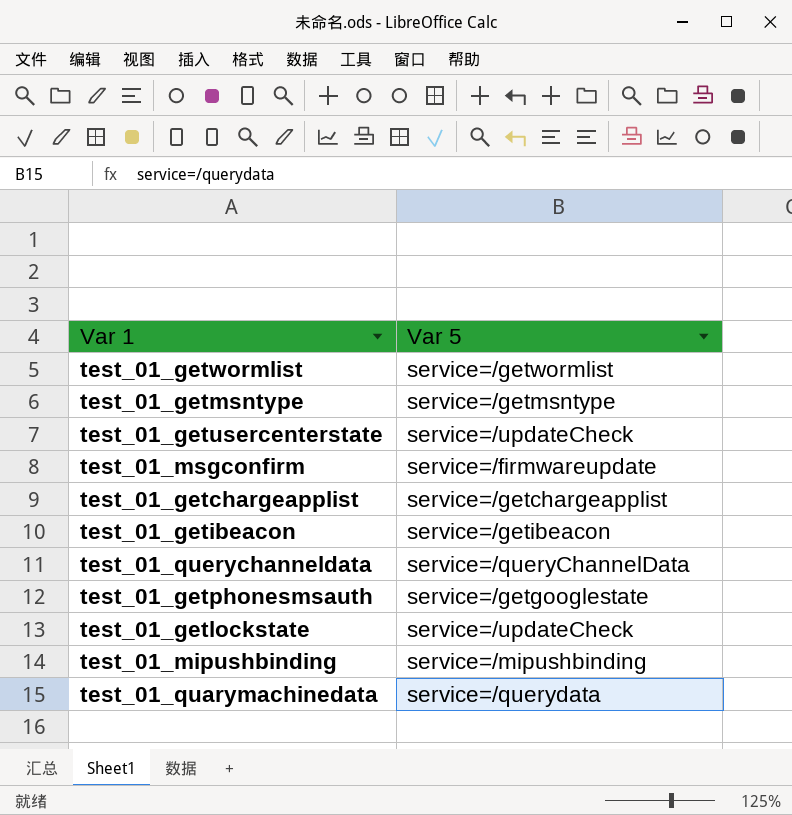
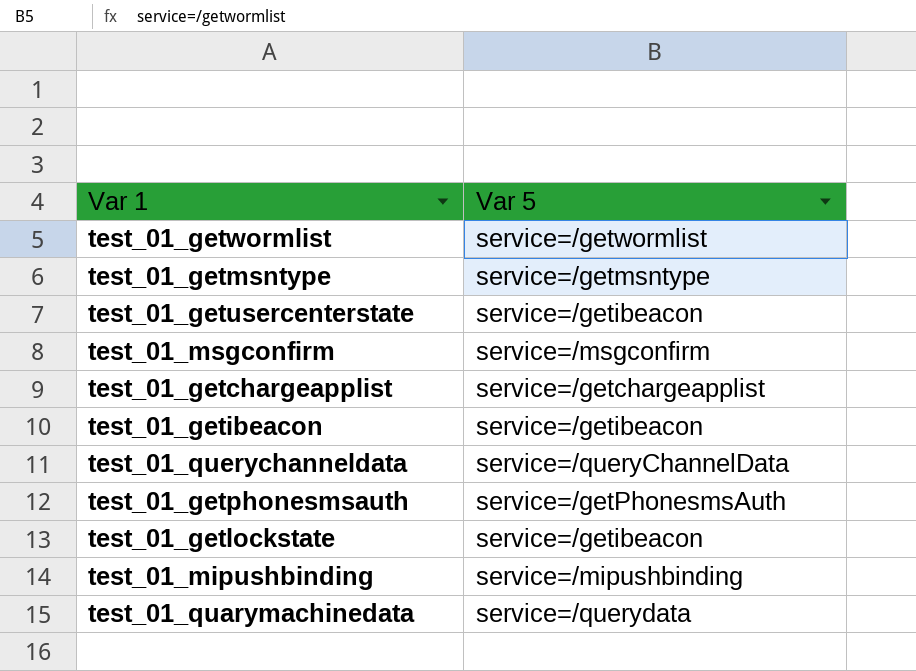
test_01_getusercenterstate | Var 5: service=/updateCheck -> service=/getibeacon
test_01_msgconfirm | Var 5: service=/firmwareupdate -> service=/msgconfirm
test_01_getphonesmsauth | Var 5: service=/getgooglestate -> service=/getPhonesmsAuth
test_01_getlockstate | Var 5: service=/updateCheck -> service=/getibeacon

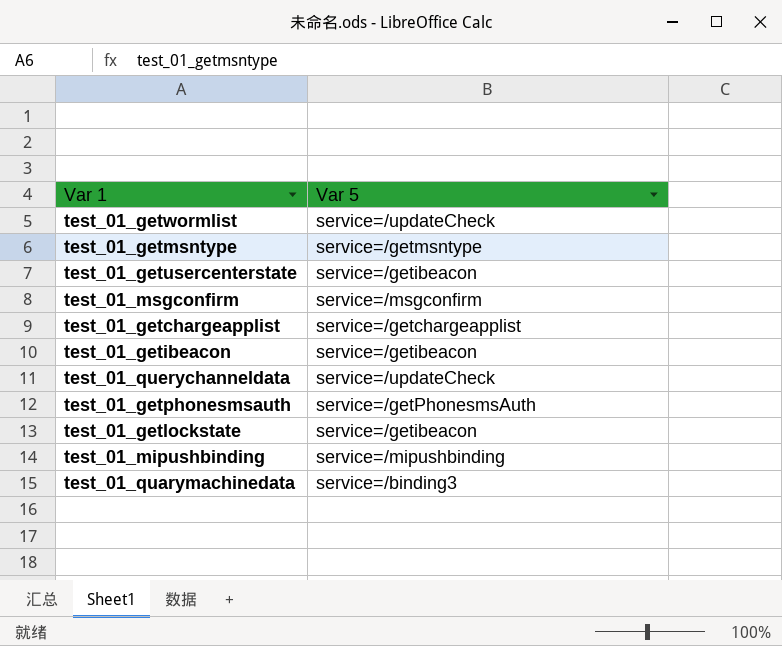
test_01_getwormlist | Var 5: service=/getwormlist -> service=/updateCheck
test_01_querychanneldata | Var 5: service=/queryChannelData -> service=/updateCheck
test_01_quarymachinedata | Var 5: service=/querydata -> service=/binding3

